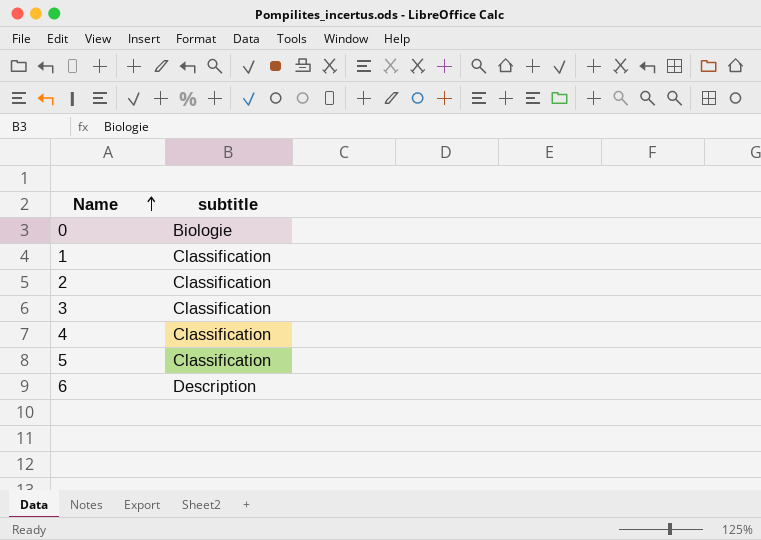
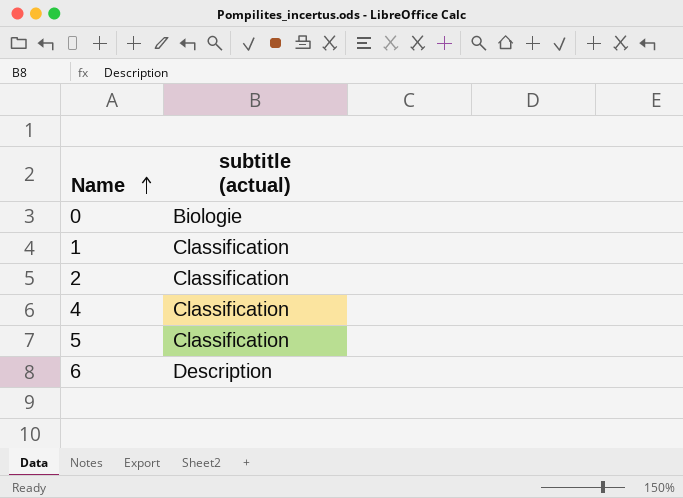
column name: subtitle -> subtitle (actual)
row 3: Classification -> none

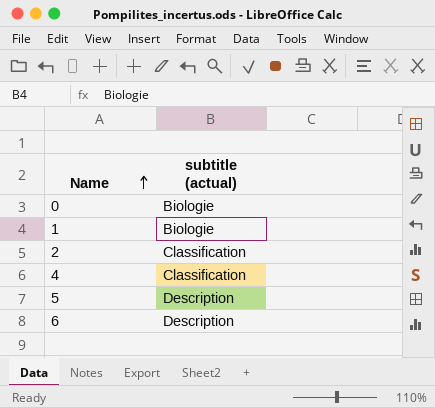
1 | subtitle (actual): Classification -> Biologie
5 | subtitle (actual): Classification -> Description

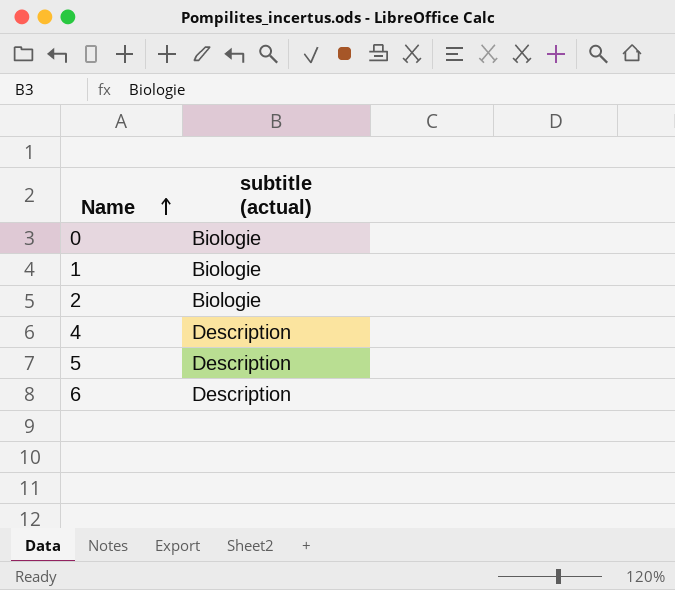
2 | subtitle (actual): Classification -> Biologie
4 | subtitle (actual): Classification -> Description

